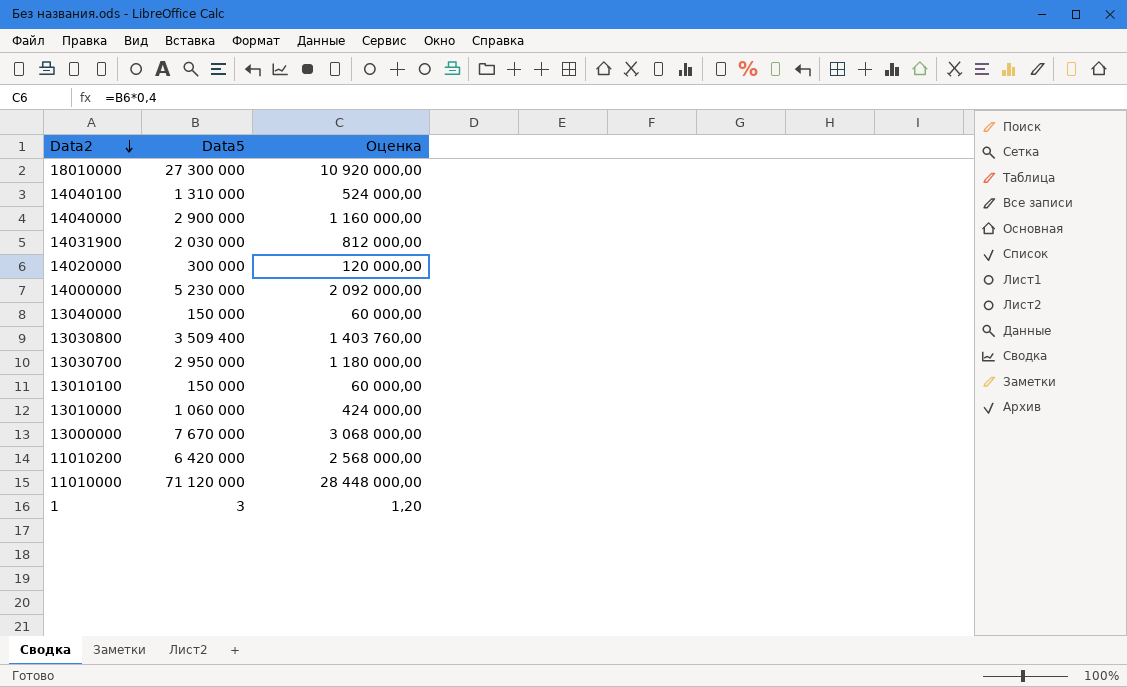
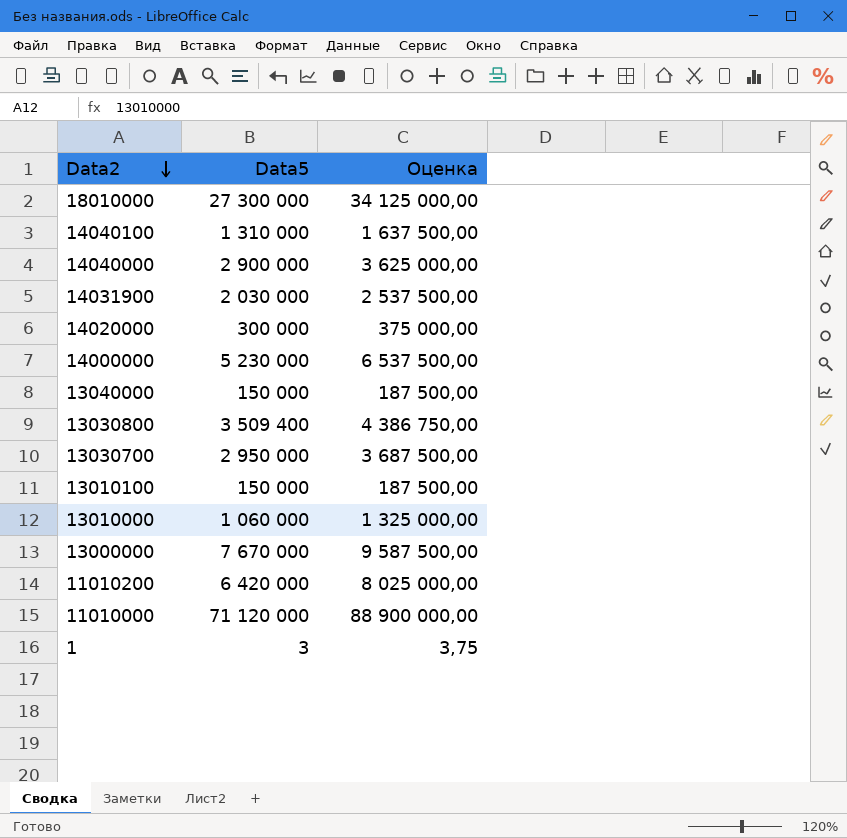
column Оценка | formula: [Data5] * 0,4 -> [Data5] * 1,25

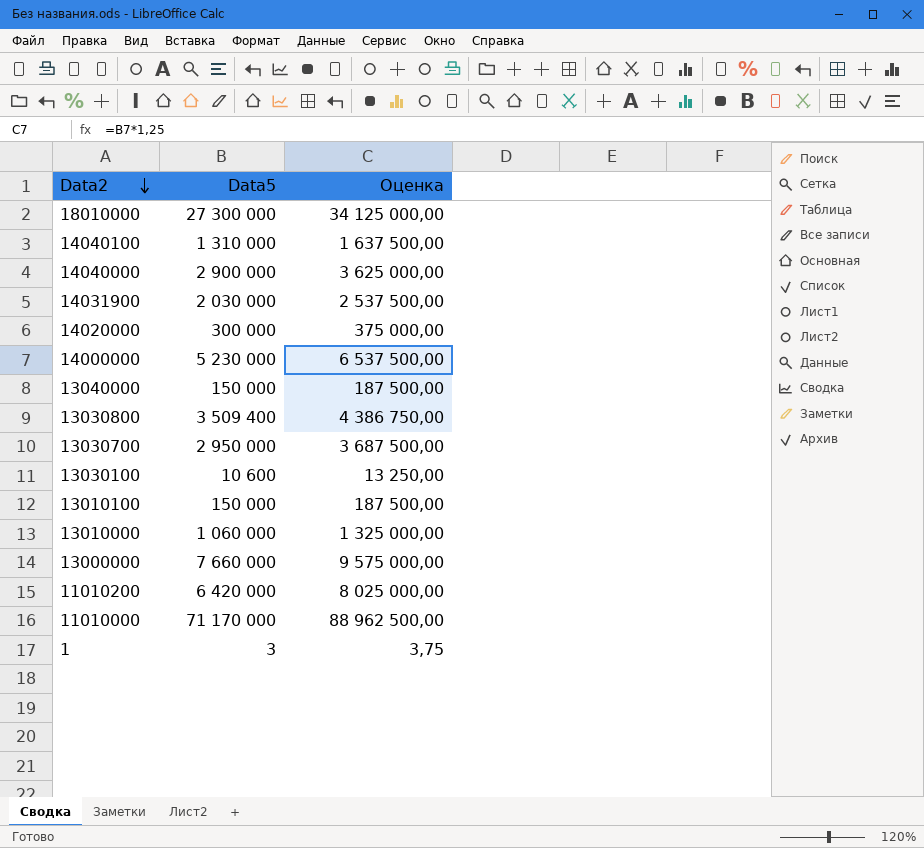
row 13030100: none -> 10 600 | 13 250,00
13000000 | Data5: 7 670 000 -> 7 660 000
13000000 | Оценка: 9 587 500,00 -> 9 575 000,00
11010000 | Data5: 71 120 000 -> 71 170 000
11010000 | Оценка: 88 900 000,00 -> 88 962 500,00

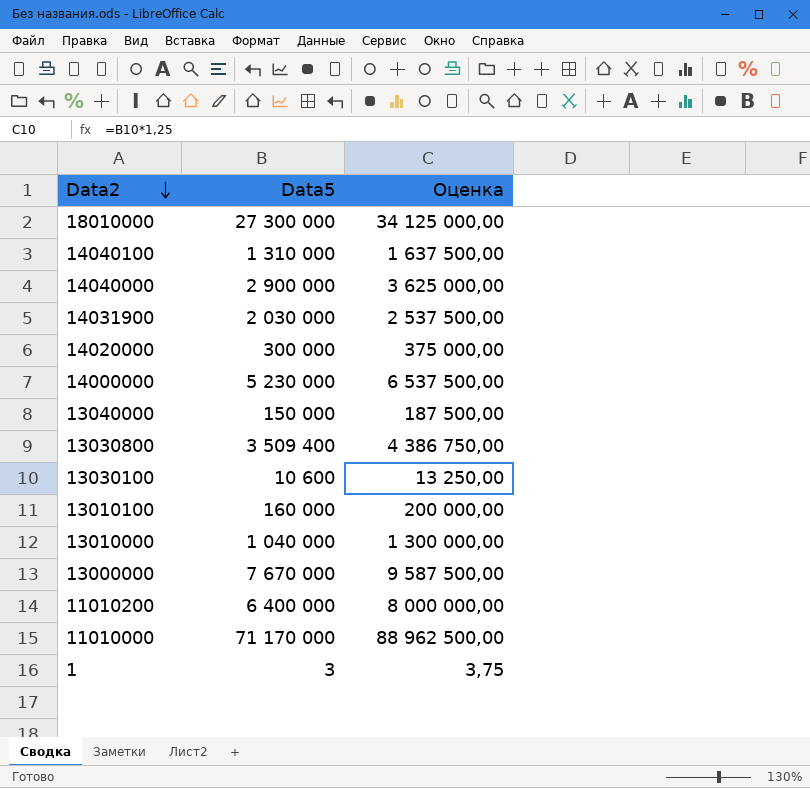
row 13030700: 2 950 000 | 3 687 500,00 -> none
13010100 | Data5: 150 000 -> 160 000
13010100 | Оценка: 187 500,00 -> 200 000,00
13010000 | Data5: 1 060 000 -> 1 040 000
13010000 | Оценка: 1 325 000,00 -> 1 300 000,00
13000000 | Data5: 7 660 000 -> 7 670 000
13000000 | Оценка: 9 575 000,00 -> 9 587 500,00
11010200 | Data5: 6 420 000 -> 6 400 000
11010200 | Оценка: 8 025 000,00 -> 8 000 000,00

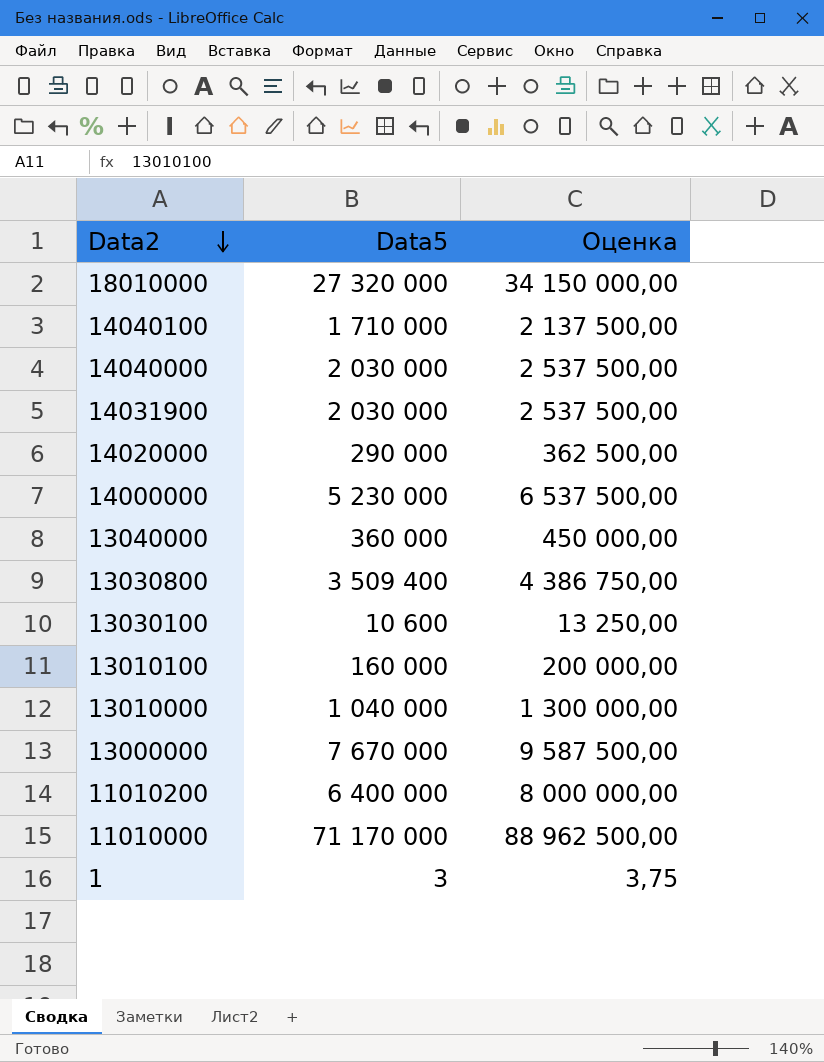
18010000 | Data5: 27 300 000 -> 27 320 000
18010000 | Оценка: 34 125 000,00 -> 34 150 000,00
14040100 | Data5: 1 310 000 -> 1 710 000
14040100 | Оценка: 1 637 500,00 -> 2 137 500,00
14040000 | Data5: 2 900 000 -> 2 030 000
14040000 | Оценка: 3 625 000,00 -> 2 537 500,00
14020000 | Data5: 300 000 -> 290 000
14020000 | Оценка: 375 000,00 -> 362 500,00
13040000 | Data5: 150 000 -> 360 000
13040000 | Оценка: 187 500,00 -> 450 000,00

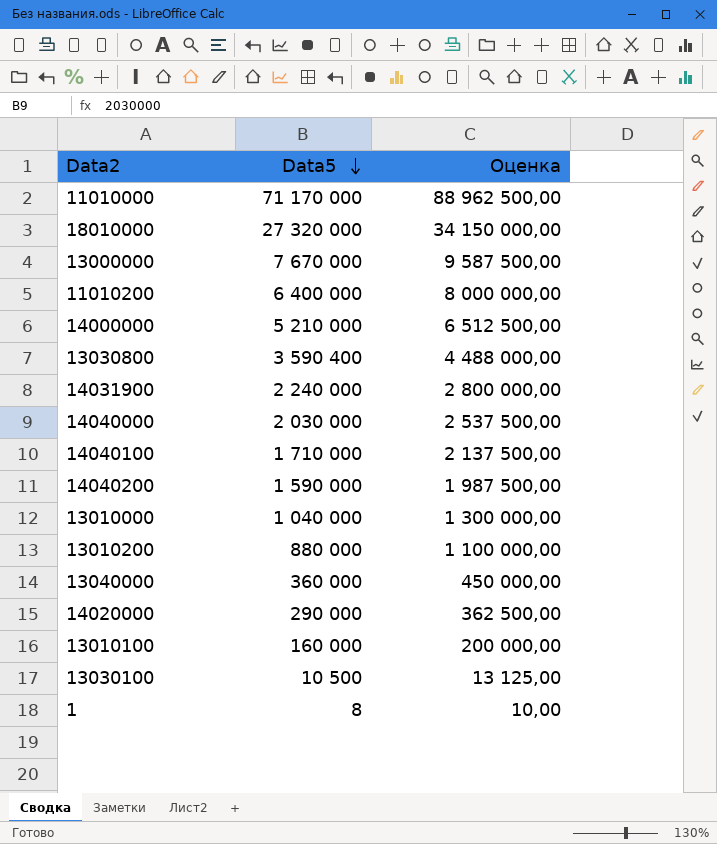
row order: Data2 descending -> Data5 descending
14000000 | Data5: 5 230 000 -> 5 210 000
14000000 | Оценка: 6 537 500,00 -> 6 512 500,00
13030800 | Data5: 3 509 400 -> 3 590 400
13030800 | Оценка: 4 386 750,00 -> 4 488 000,00
14031900 | Data5: 2 030 000 -> 2 240 000
14031900 | Оценка: 2 537 500,00 -> 2 800 000,00
row 14040200: none -> 1 590 000 | 1 987 500,00
row 13010200: none -> 880 000 | 1 100 000,00
13030100 | Data5: 10 600 -> 10 500
13030100 | Оценка: 13 250,00 -> 13 125,00
1 | Data5: 3 -> 8
1 | Оценка: 3,75 -> 10,00

